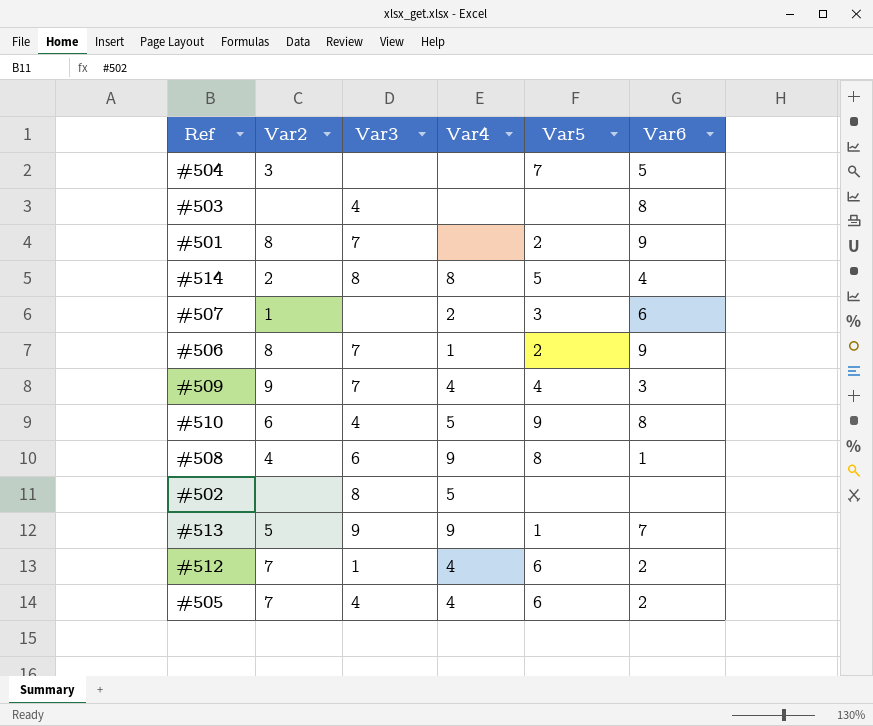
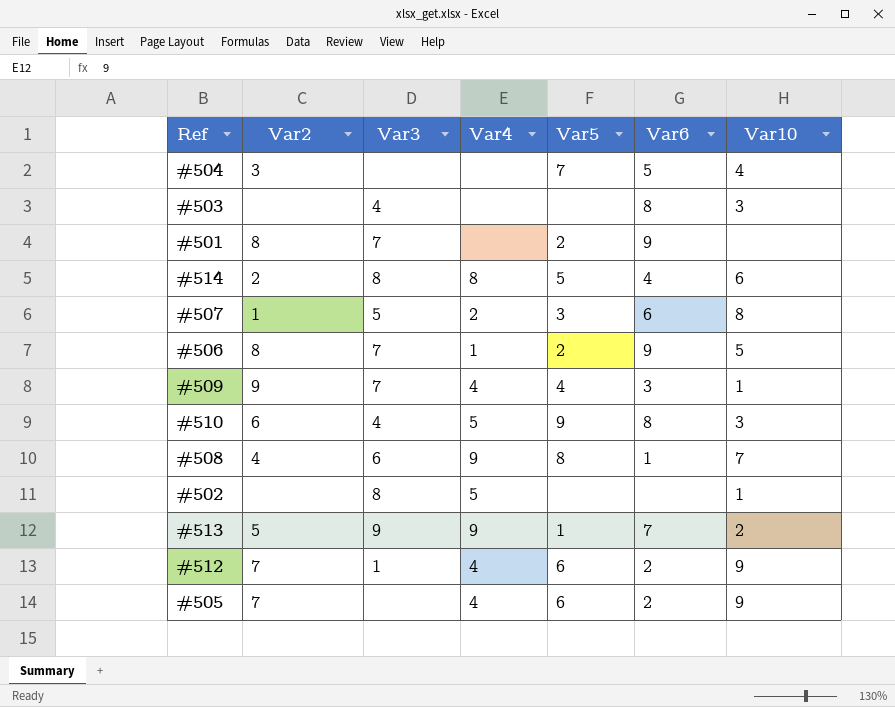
column Var10 | position: none -> 7
#507 | Var3: none -> 5
#505 | Var3: 4 -> none

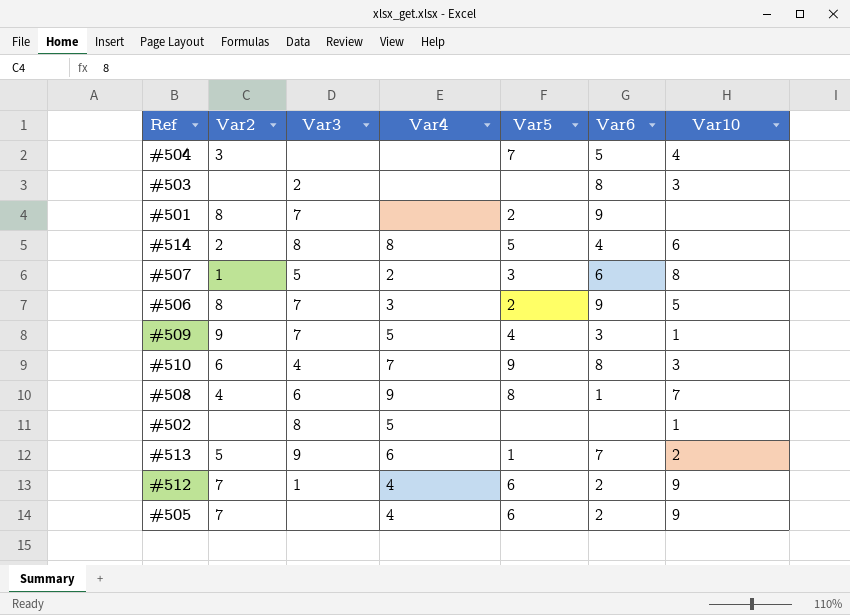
#503 | Var3: 4 -> 2
#506 | Var4: 1 -> 3
#509 | Var4: 4 -> 5
#510 | Var4: 5 -> 7
#513 | Var4: 9 -> 6

